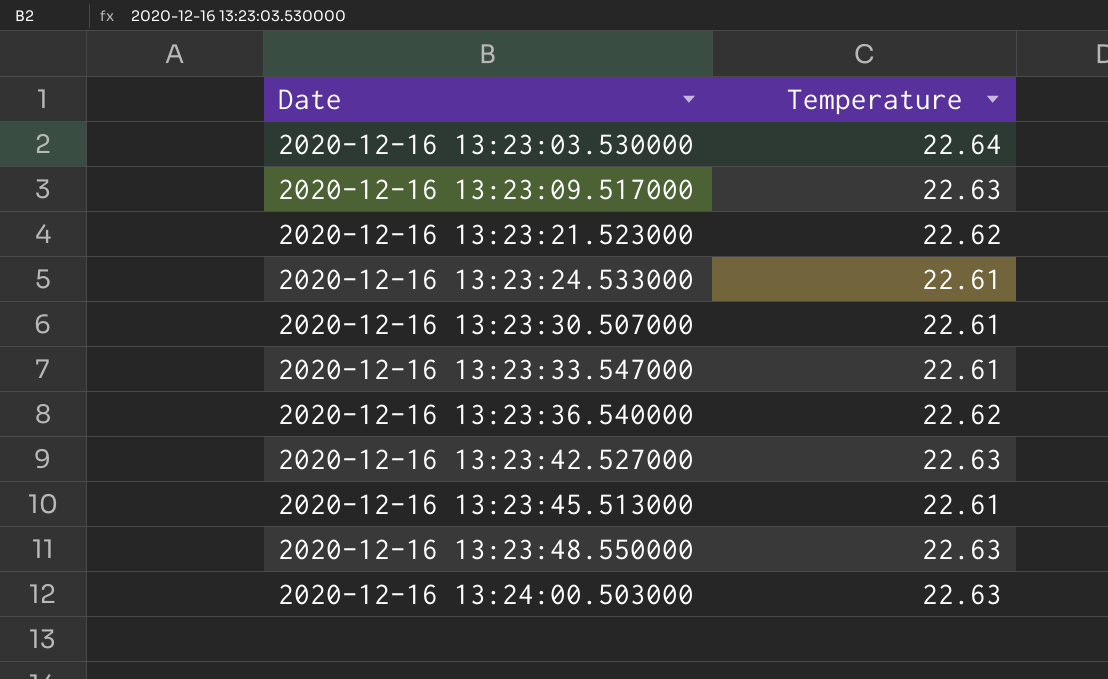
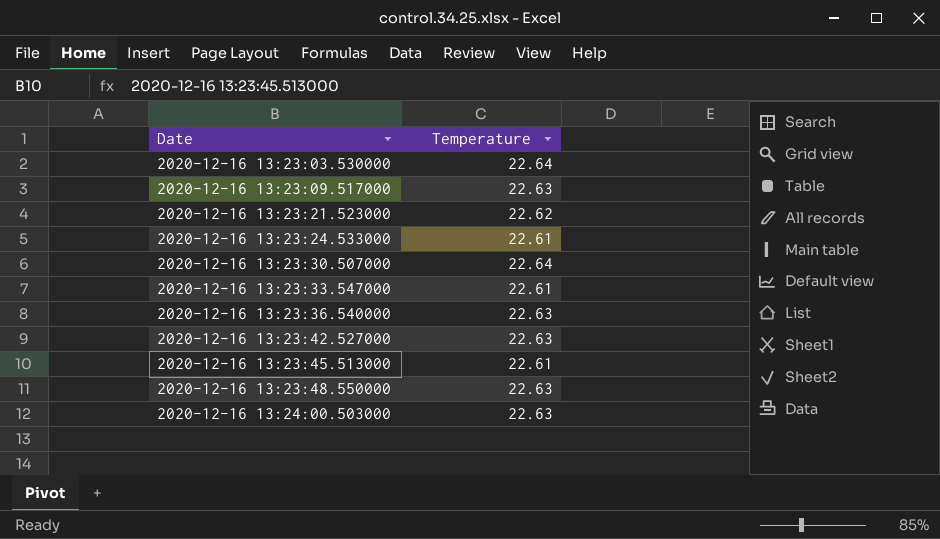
2020-12-16 13:23:30.507000 | Temperature: 22.61 -> 22.64
2020-12-16 13:23:36.540000 | Temperature: 22.62 -> 22.63

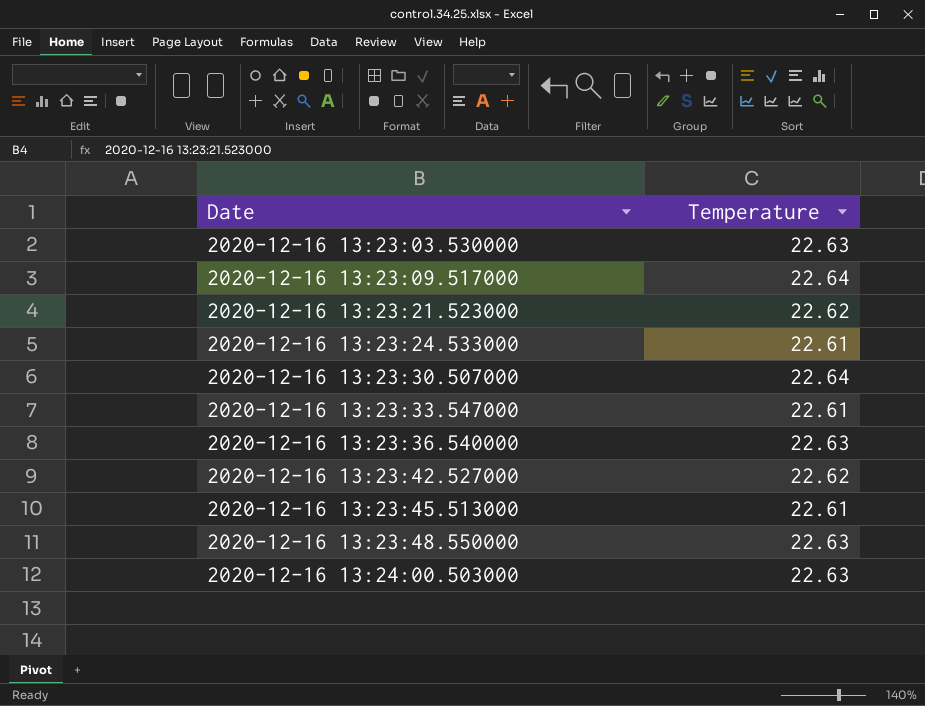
2020-12-16 13:23:03.530000 | Temperature: 22.64 -> 22.63
2020-12-16 13:23:09.517000 | Temperature: 22.63 -> 22.64
2020-12-16 13:23:42.527000 | Temperature: 22.63 -> 22.62

